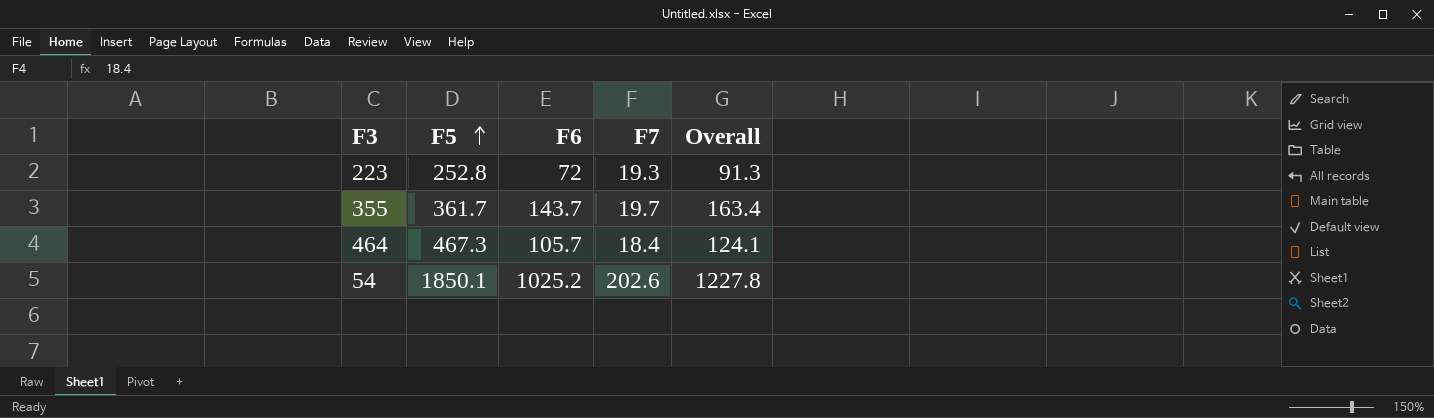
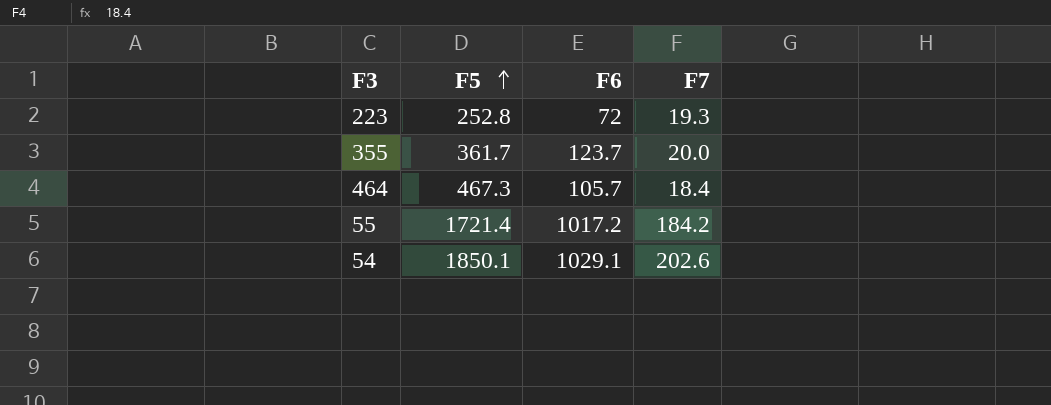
column Overall | formula: [F6] + [F7] -> none
355 | F6: 143.7 -> 123.7
355 | F7: 19.7 -> 20.0
row 55: none -> 1721.4 | 1017.2 | 184.2
54 | F6: 1025.2 -> 1029.1

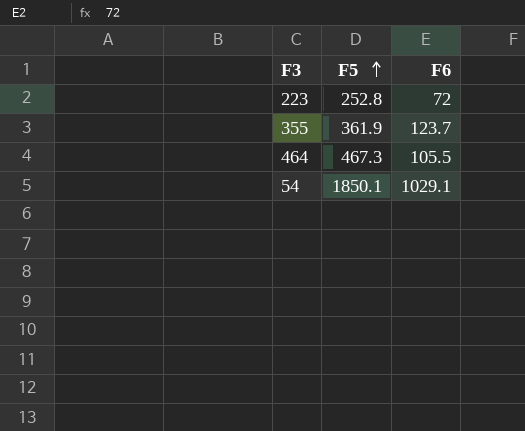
column F7 | position: 4 -> none
row 55: 1721.4 | 1017.2 | 184.2 -> none
355 | F5: 361.7 -> 361.9
464 | F6: 105.7 -> 105.5

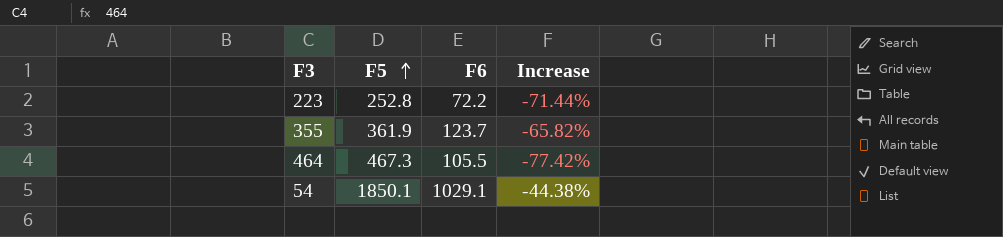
column Increase | formula: none -> ([F6] - [F5]) / [F5]
223 | F6: 72 -> 72.2

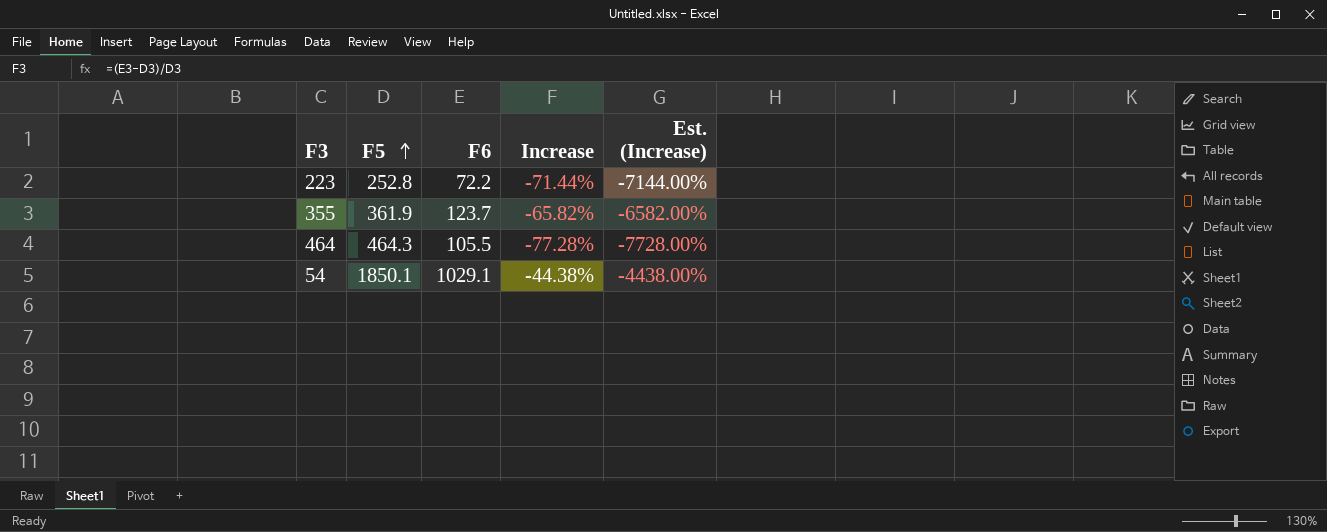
column Est. (Increase) | formula: none -> [Increase] * 100
464 | F5: 467.3 -> 464.3
464 | Increase: -77.42% -> -77.28%

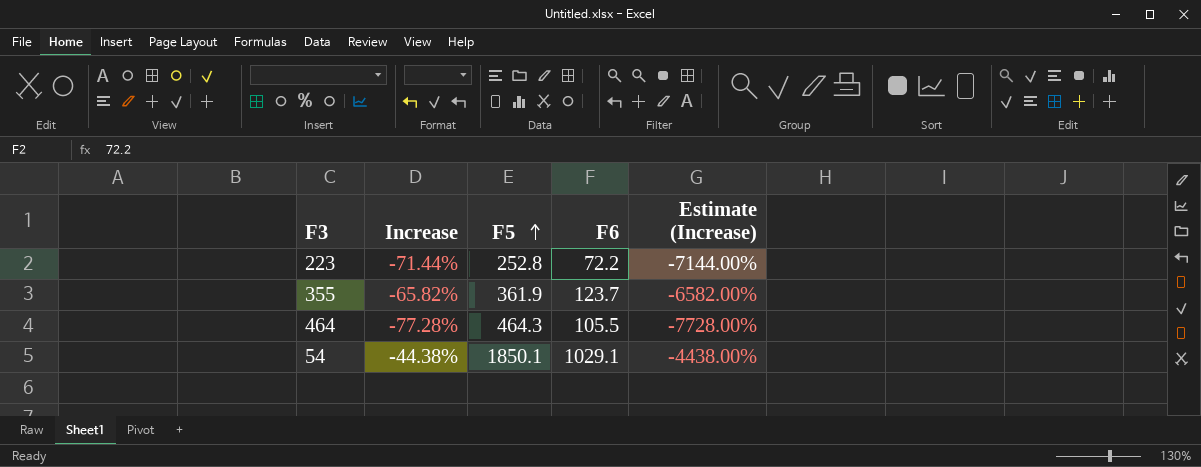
column Increase | position: 4 -> 2
column name: Est. (Increase) -> Estimate (Increase)

